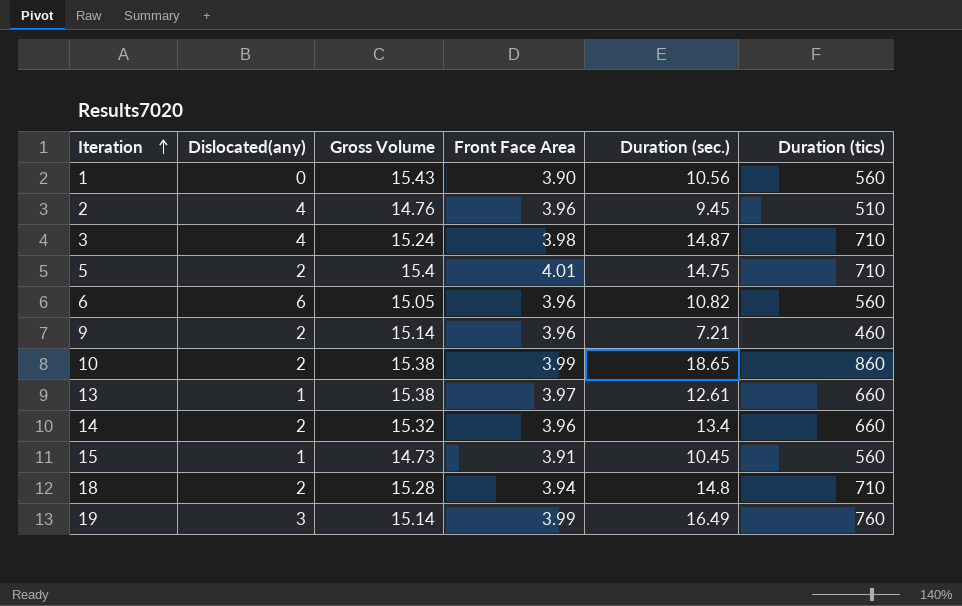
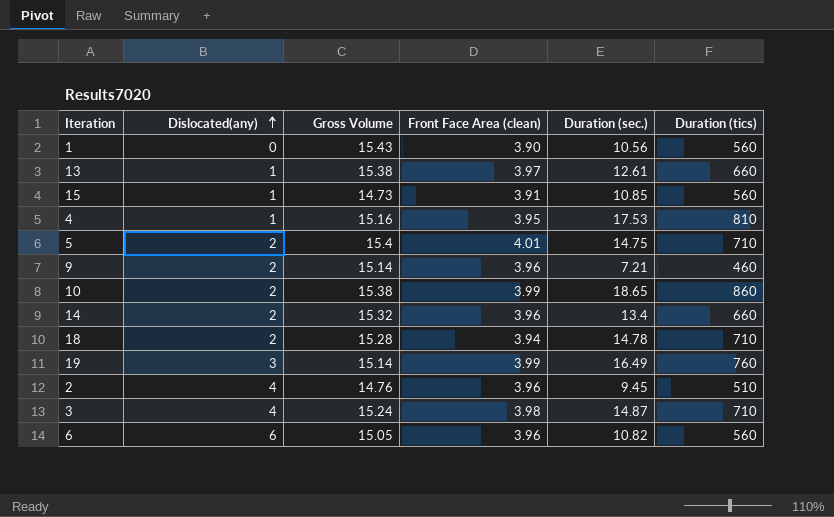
row order: Iteration ascending -> Dislocated(any) ascending
column name: Front Face Area -> Front Face Area (clean)
15 | Duration (sec.): 10.45 -> 10.85
row 4: none -> 1 | 15.16 | 3.95 | 17.53 | 810
18 | Duration (sec.): 14.8 -> 14.78

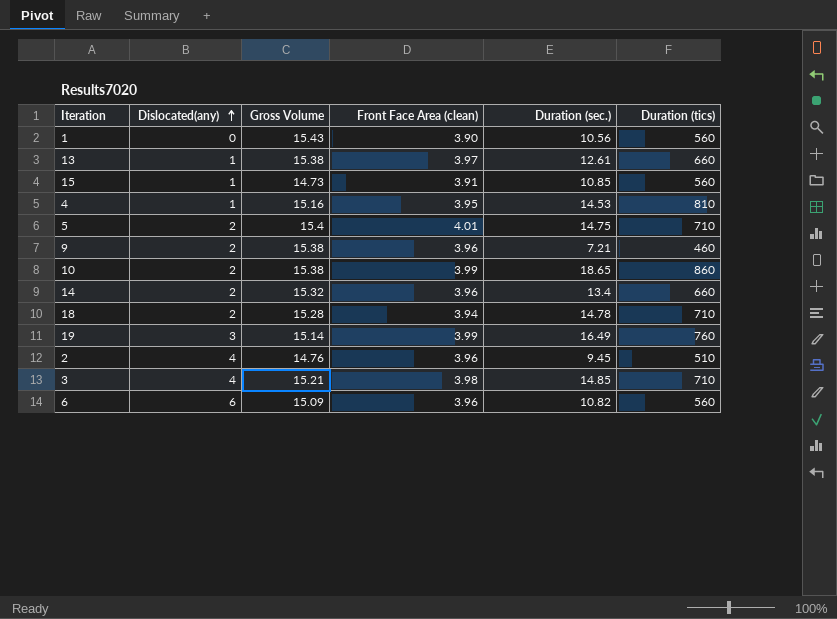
4 | Duration (sec.): 17.53 -> 14.53
9 | Gross Volume: 15.14 -> 15.38
3 | Gross Volume: 15.24 -> 15.21
3 | Duration (sec.): 14.87 -> 14.85
6 | Gross Volume: 15.05 -> 15.09

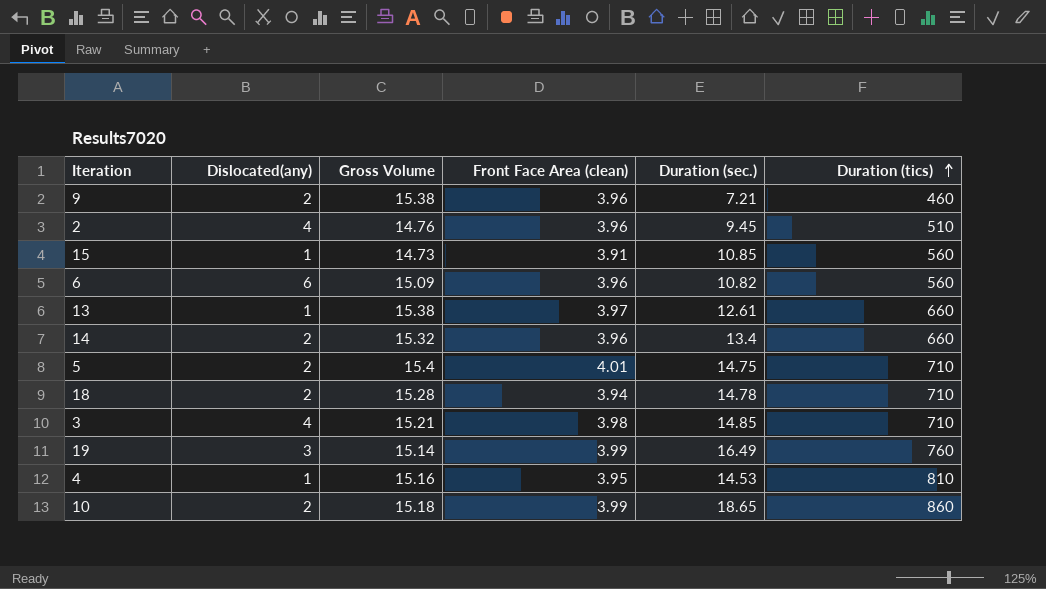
row order: Dislocated(any) ascending -> Duration (tics) ascending
row 1: 0 | 15.43 | 3.90 | 10.56 | 560 -> none
10 | Gross Volume: 15.38 -> 15.18

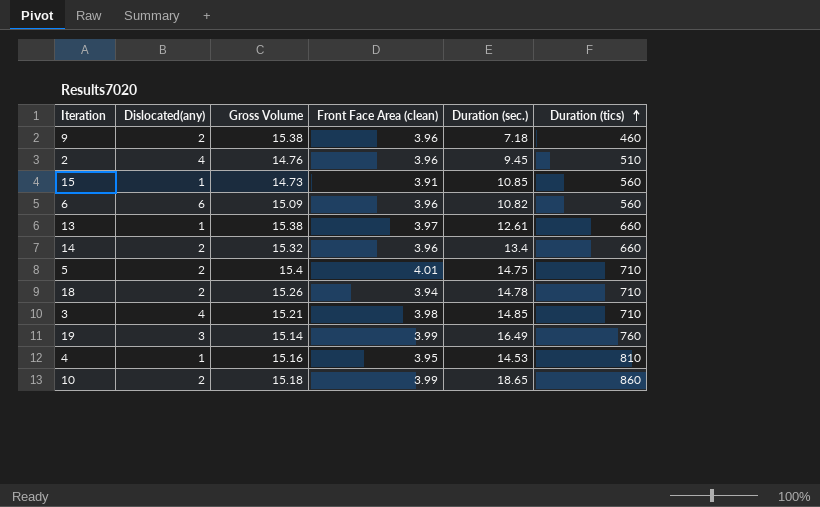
9 | Duration (sec.): 7.21 -> 7.18
18 | Gross Volume: 15.28 -> 15.26

